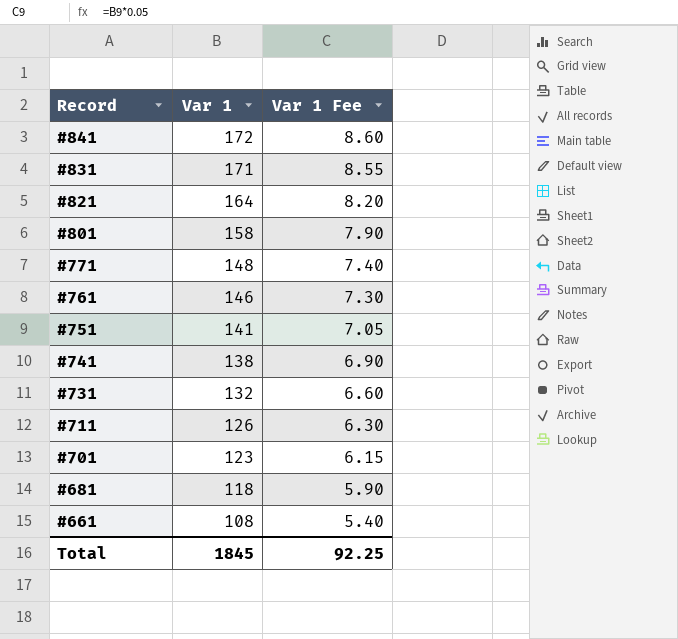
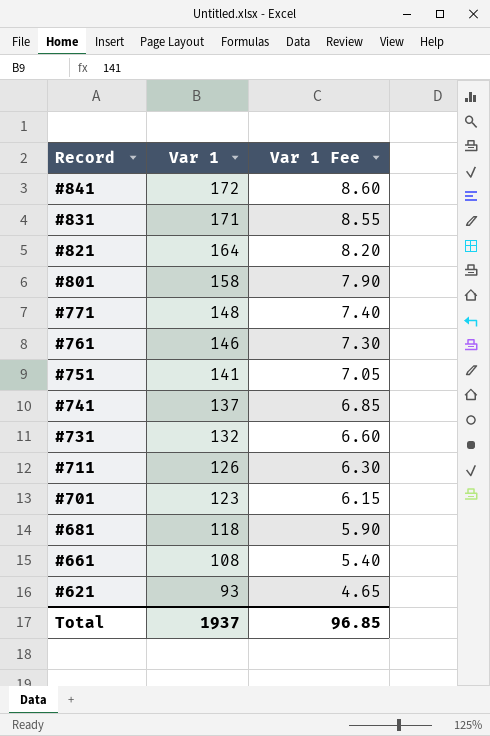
#741 | Var 1: 138 -> 137
#741 | Var 1 Fee: 6.90 -> 6.85
row #621: none -> 93 | 4.65
Total | Var 1: 1845 -> 1937
Total | Var 1 Fee: 92.25 -> 96.85

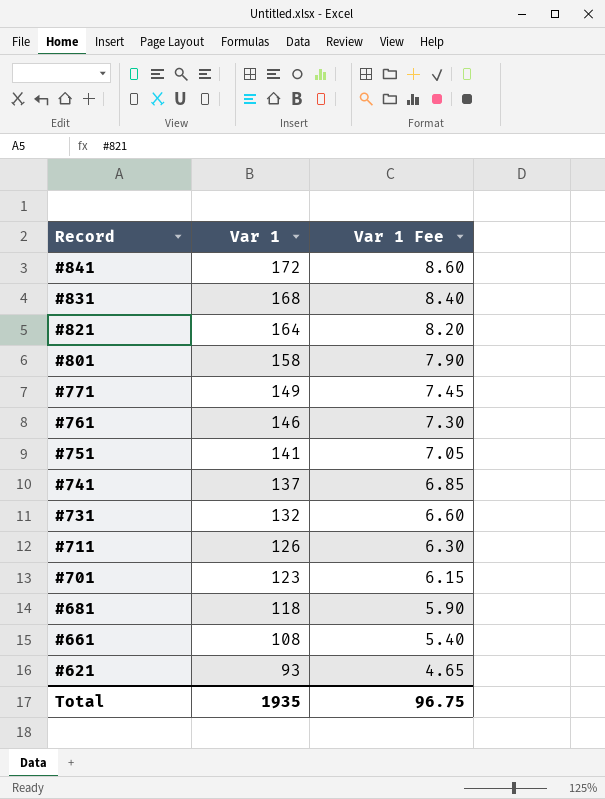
#831 | Var 1: 171 -> 168
#831 | Var 1 Fee: 8.55 -> 8.40
#771 | Var 1: 148 -> 149
#771 | Var 1 Fee: 7.40 -> 7.45
Total | Var 1: 1937 -> 1935
Total | Var 1 Fee: 96.85 -> 96.75

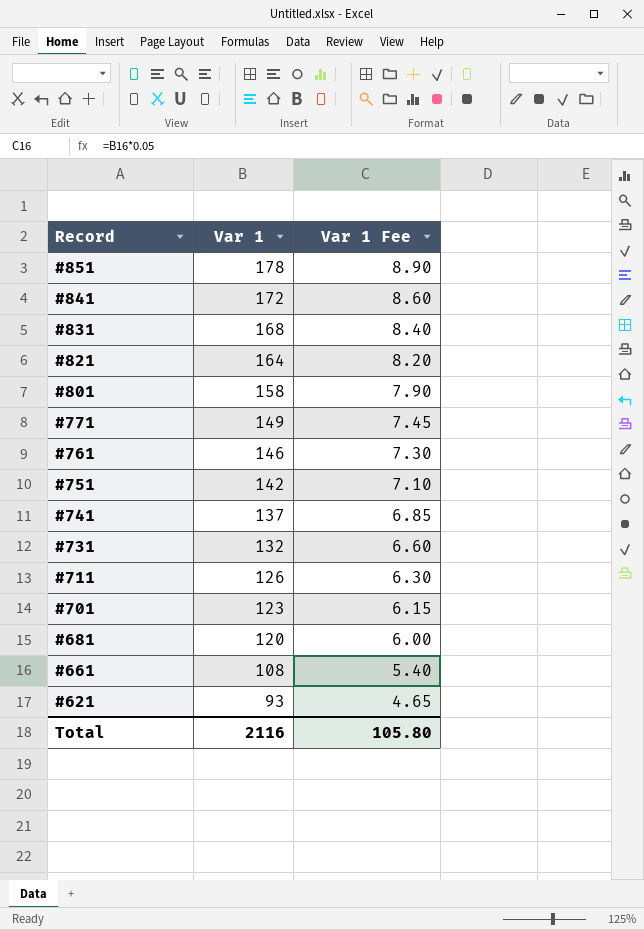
row #851: none -> 178 | 8.90
#751 | Var 1: 141 -> 142
#751 | Var 1 Fee: 7.05 -> 7.10
#681 | Var 1: 118 -> 120
#681 | Var 1 Fee: 5.90 -> 6.00
Total | Var 1: 1935 -> 2116
Total | Var 1 Fee: 96.75 -> 105.80

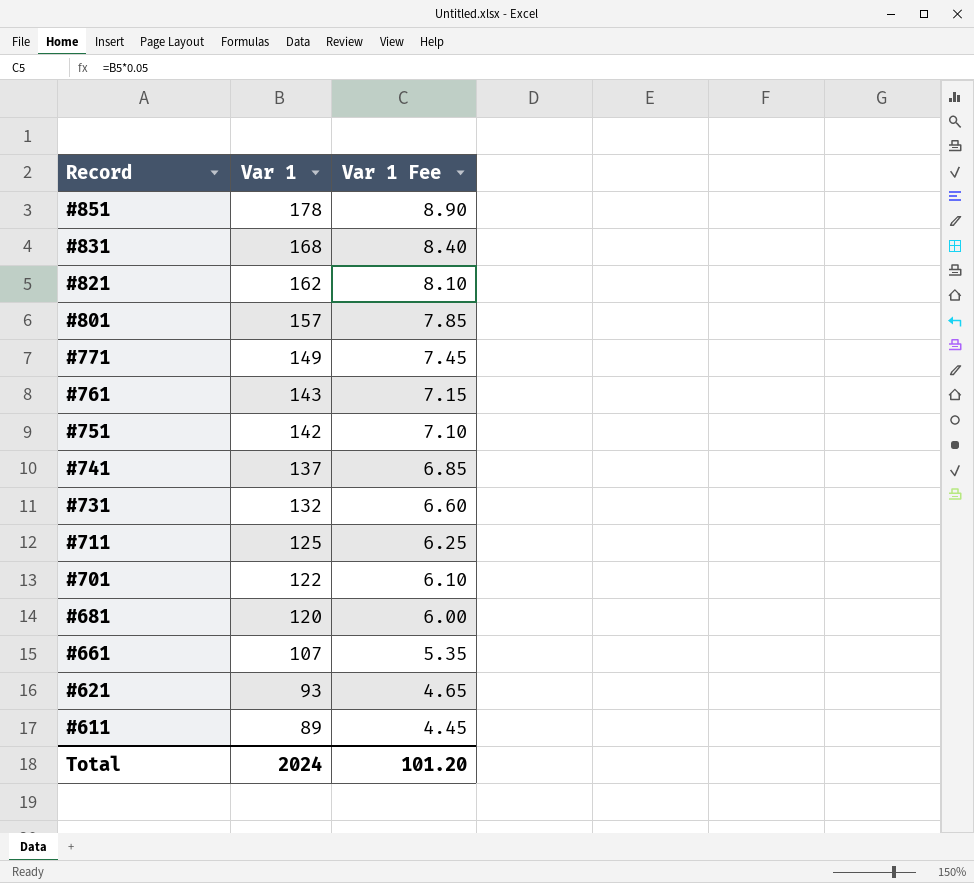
row #841: 172 | 8.60 -> none
#821 | Var 1: 164 -> 162
#821 | Var 1 Fee: 8.20 -> 8.10
#801 | Var 1: 158 -> 157
#801 | Var 1 Fee: 7.90 -> 7.85
#761 | Var 1: 146 -> 143
#761 | Var 1 Fee: 7.30 -> 7.15
#711 | Var 1: 126 -> 125
#711 | Var 1 Fee: 6.30 -> 6.25
#701 | Var 1: 123 -> 122
#701 | Var 1 Fee: 6.15 -> 6.10
#661 | Var 1: 108 -> 107
#661 | Var 1 Fee: 5.40 -> 5.35
row #611: none -> 89 | 4.45
Total | Var 1: 2116 -> 2024
Total | Var 1 Fee: 105.80 -> 101.20

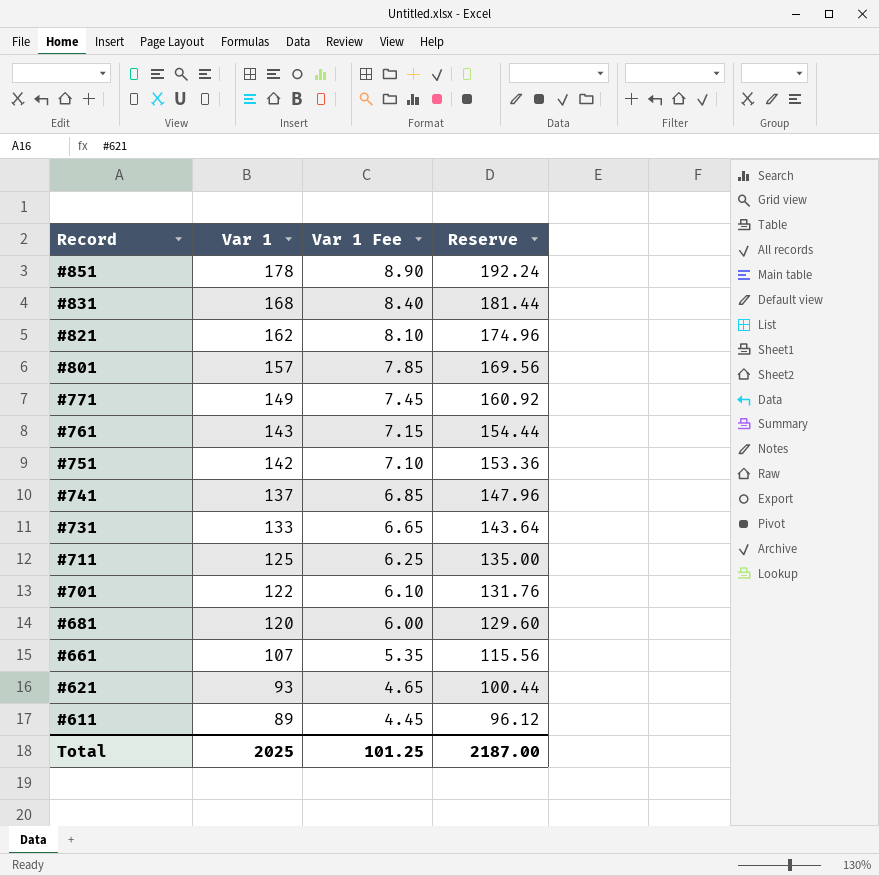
column Reserve | formula: none -> [Var 1] * 1.08
#731 | Var 1: 132 -> 133
#731 | Var 1 Fee: 6.60 -> 6.65
Total | Var 1: 2024 -> 2025
Total | Var 1 Fee: 101.20 -> 101.25

